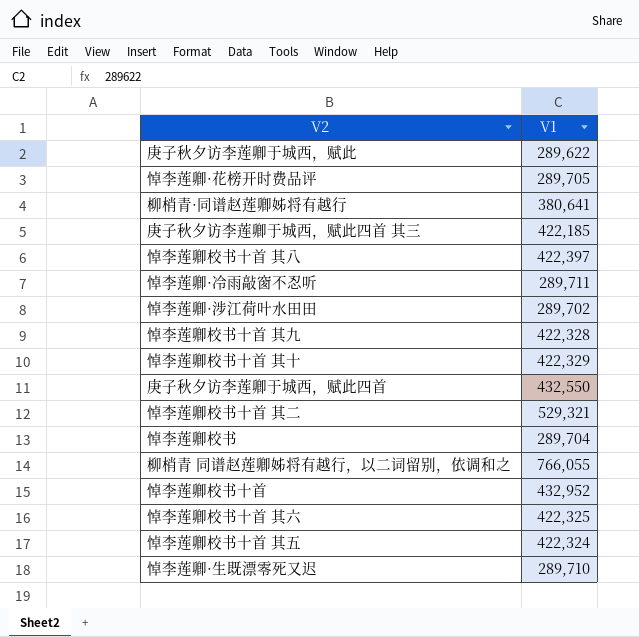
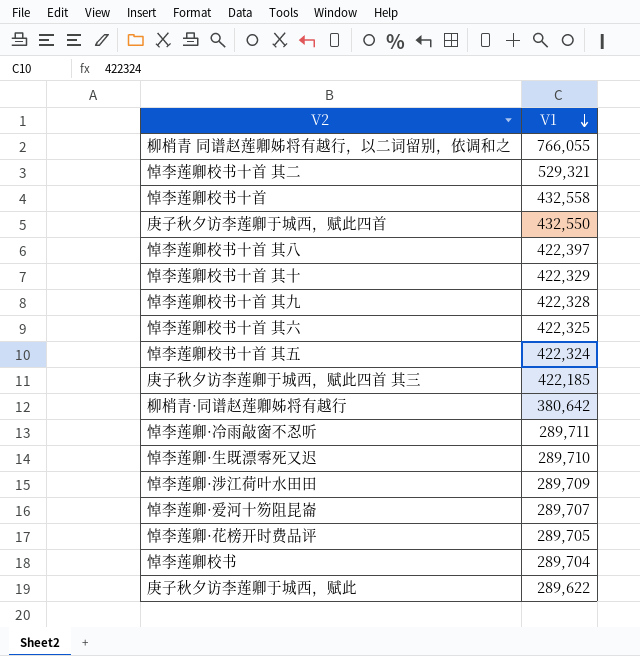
row order: none -> V1 descending
悼李莲卿校书十首 | V1: 432,952 -> 432,558
柳梢青·同谱赵莲卿姊将有越行 | V1: 380,641 -> 380,642
悼李莲卿·涉江荷叶水田田 | V1: 289,702 -> 289,709
row 悼李莲卿·爱河十笏阻昆崙: none -> 289,707

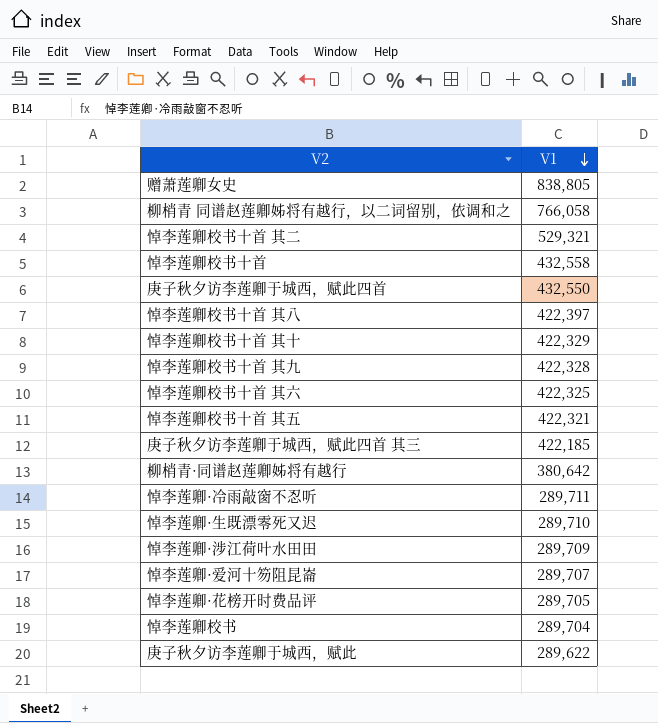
row 赠萧莲卿女史: none -> 838,805
柳梢青 同谱赵莲卿姊将有越行，以二词留别，依调和之 | V1: 766,055 -> 766,058
悼李莲卿校书十首 其五 | V1: 422,324 -> 422,321

